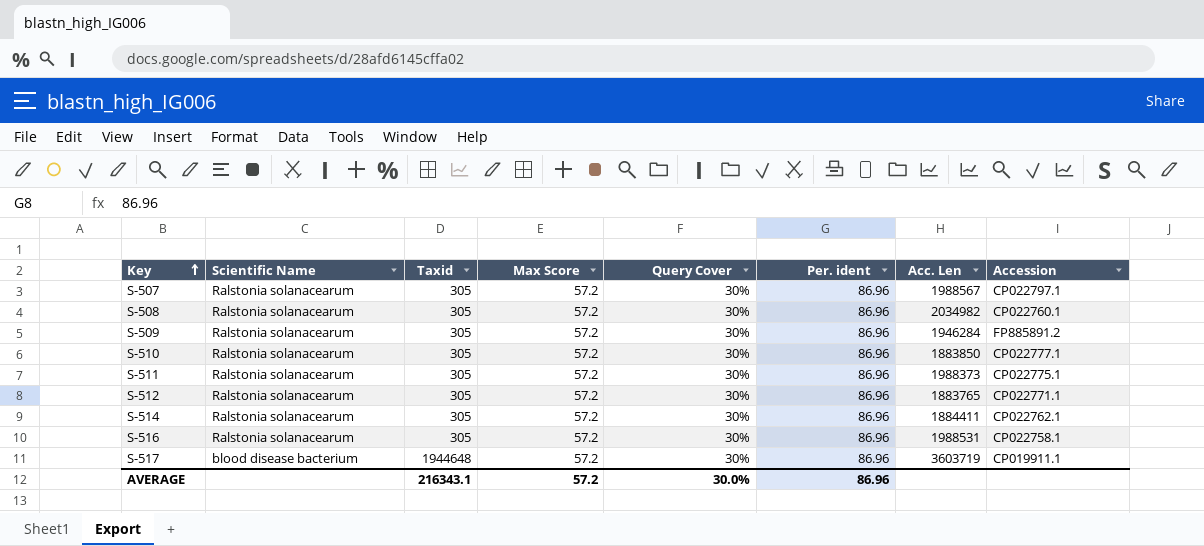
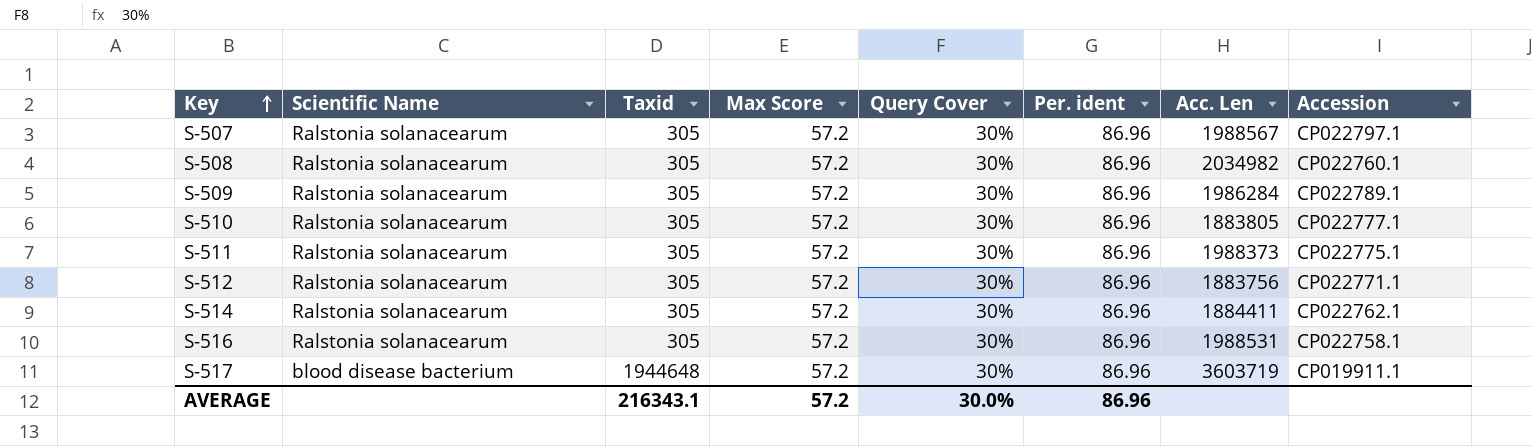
S-509 | Acc. Len: 1946284 -> 1986284
S-509 | Accession: FP885891.2 -> CP022789.1
S-510 | Acc. Len: 1883850 -> 1883805
S-512 | Acc. Len: 1883765 -> 1883756

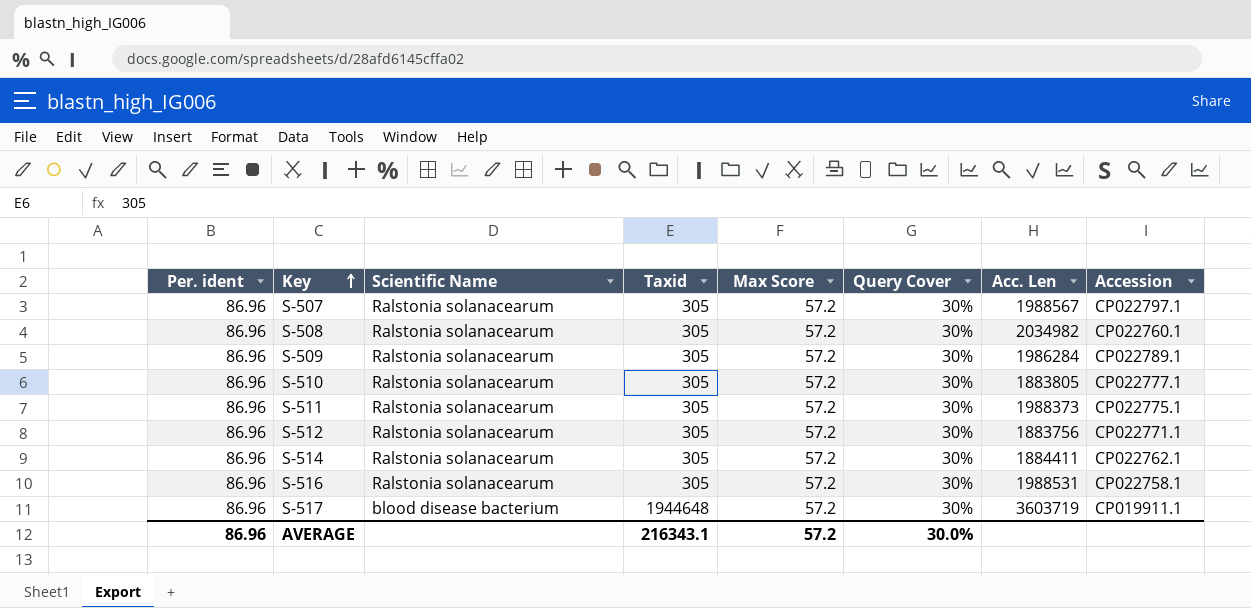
column Per. ident | position: 6 -> 1

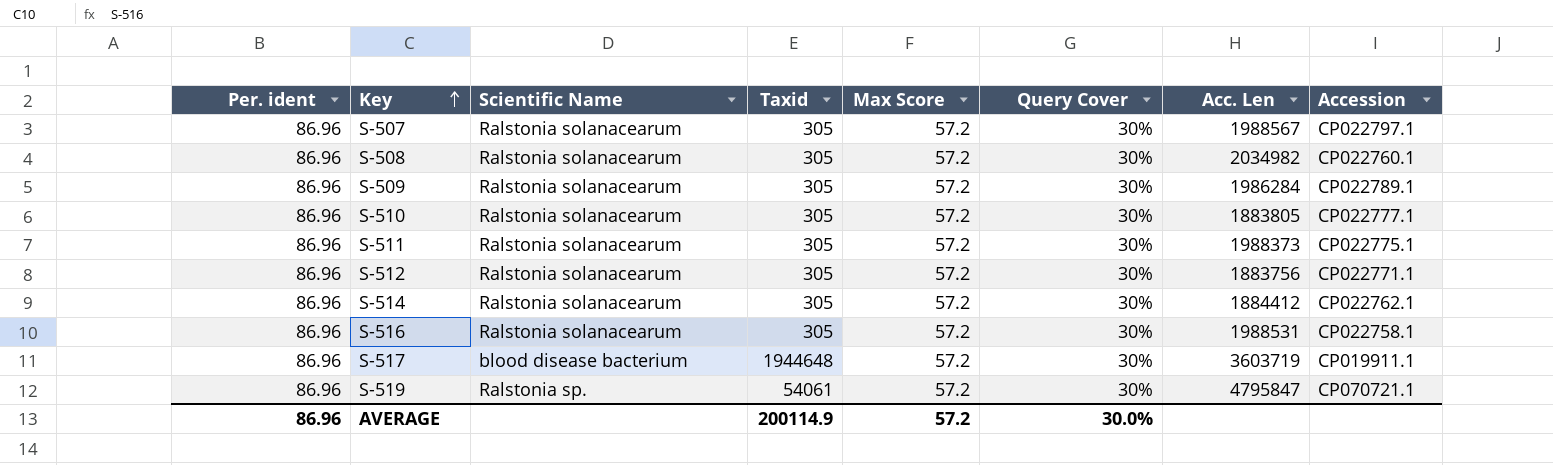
S-514 | Acc. Len: 1884411 -> 1884412
row S-519: none -> 86.96 | Ralstonia sp. | 54061 | 57.2 | 30% | 4795847 | CP070721.1
AVERAGE | Taxid: 216343.1 -> 200114.9

